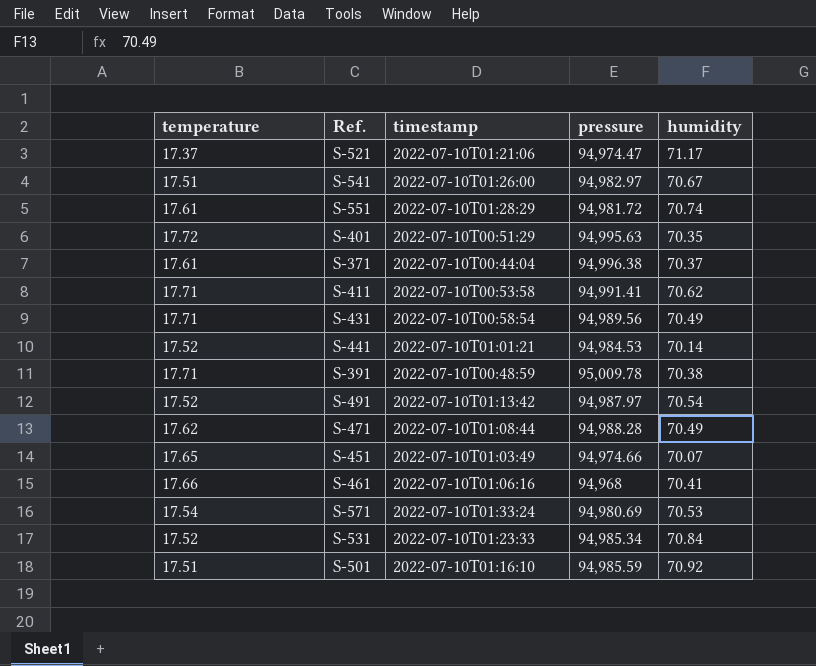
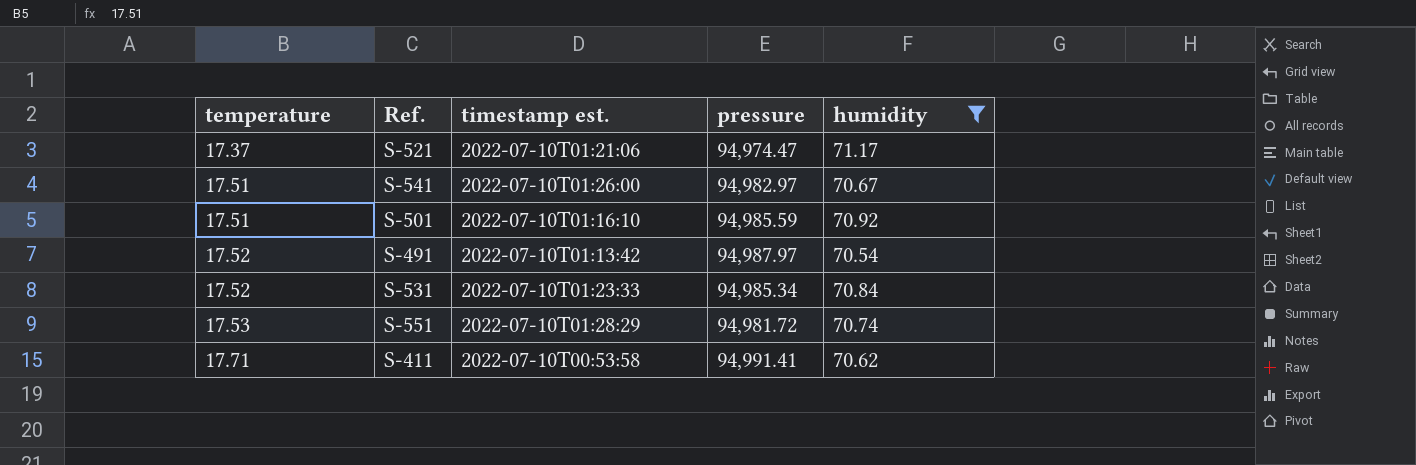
filter: none -> humidity >= 70.54
row order: none -> temperature ascending
column name: timestamp -> timestamp est.
S-551 | temperature: 17.61 -> 17.53

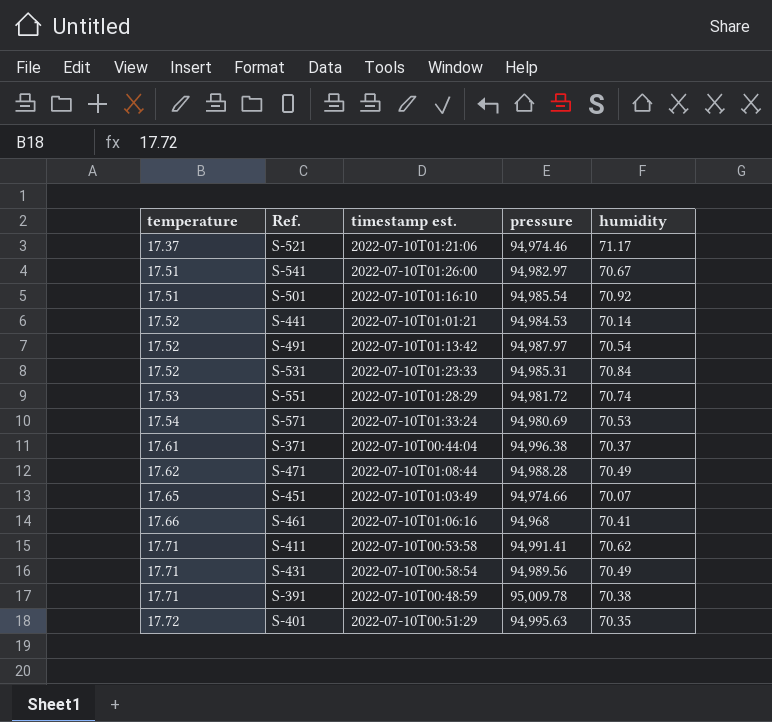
filter: humidity >= 70.54 -> none
S-521 | pressure: 94,974.47 -> 94,974.46
S-501 | pressure: 94,985.59 -> 94,985.54
S-531 | pressure: 94,985.34 -> 94,985.31

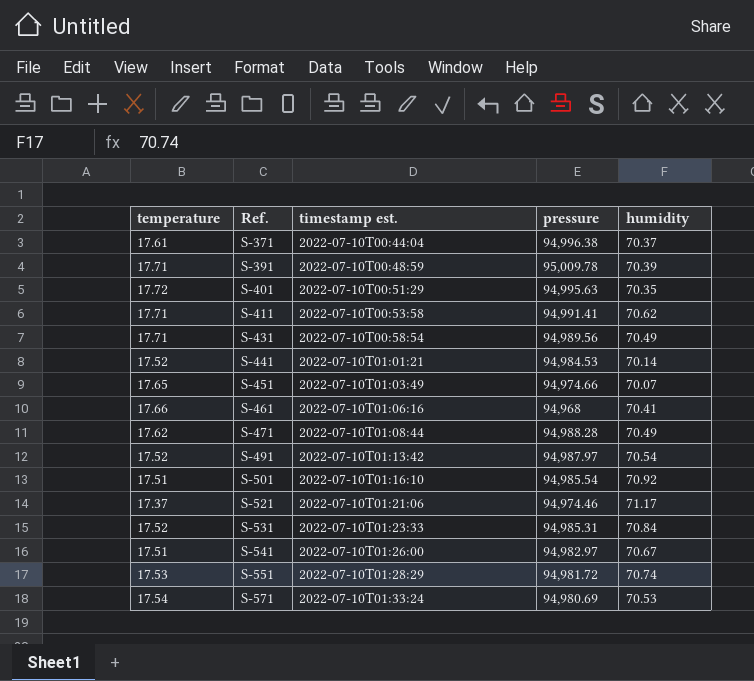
row order: temperature ascending -> Ref. ascending
S-391 | humidity: 70.38 -> 70.39

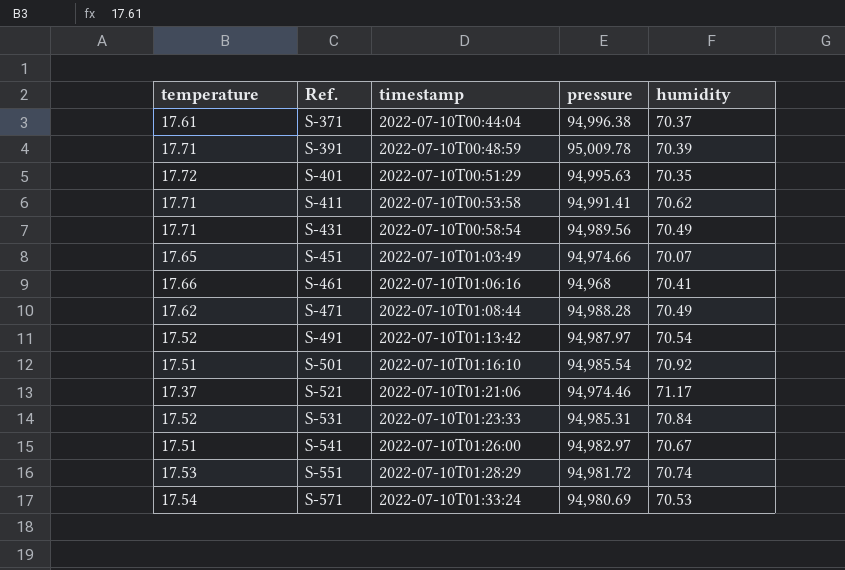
column name: timestamp est. -> timestamp
row S-441: 17.52 | 2022-07-10T01:01:21 | 94,984.53 | 70.14 -> none

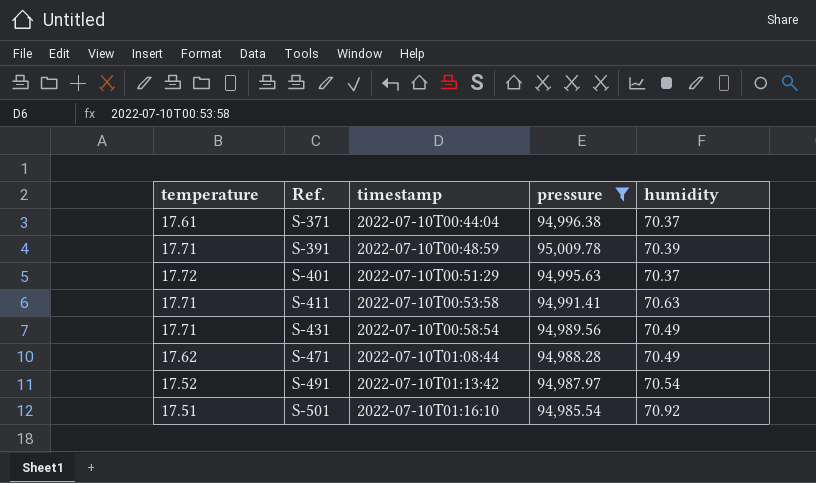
filter: none -> pressure >= 94,985.54
S-401 | humidity: 70.35 -> 70.37
S-411 | humidity: 70.62 -> 70.63

